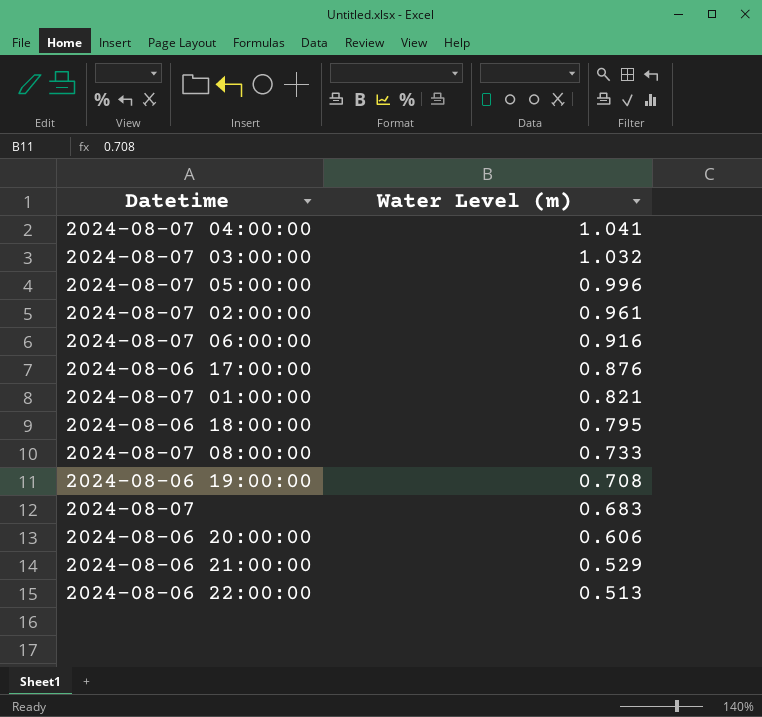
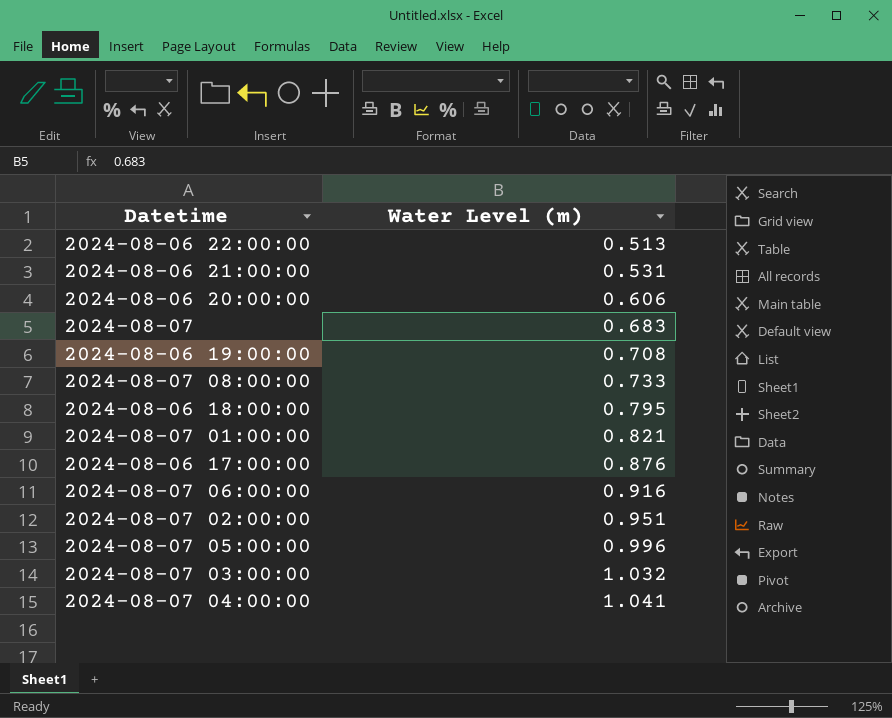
row order: Water Level (m) descending -> Water Level (m) ascending
2024-08-06 21:00:00 | Water Level (m): 0.529 -> 0.531
2024-08-07 02:00:00 | Water Level (m): 0.961 -> 0.951

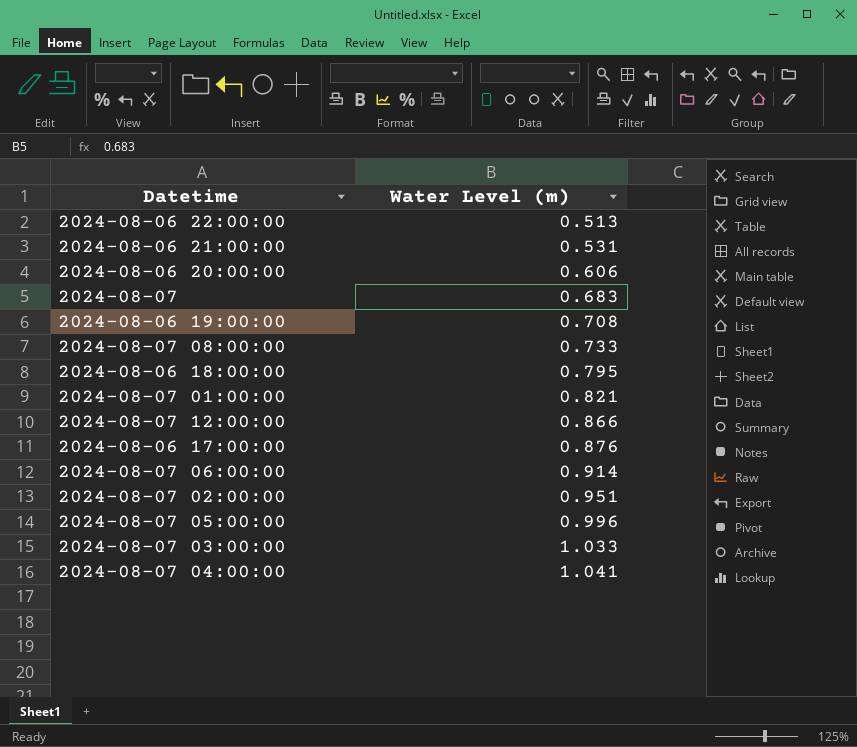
row 2024-08-07 12:00:00: none -> 0.866
2024-08-07 06:00:00 | Water Level (m): 0.916 -> 0.914
2024-08-07 03:00:00 | Water Level (m): 1.032 -> 1.033

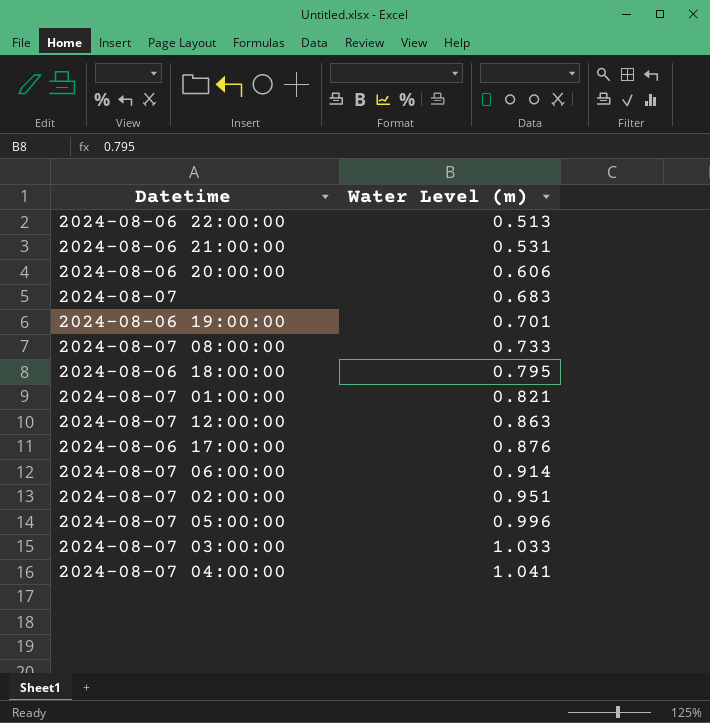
2024-08-06 19:00:00 | Water Level (m): 0.708 -> 0.701
2024-08-07 12:00:00 | Water Level (m): 0.866 -> 0.863

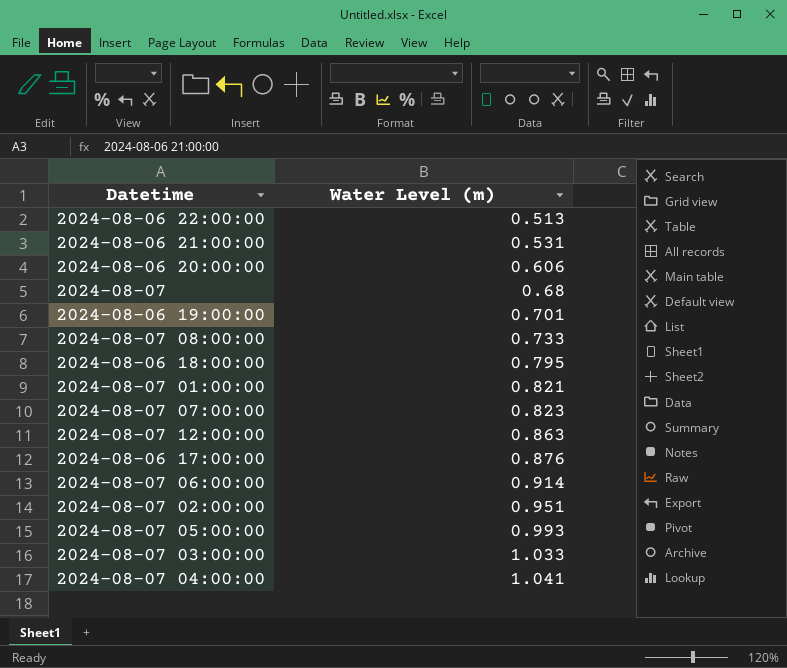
2024-08-07 | Water Level (m): 0.683 -> 0.68
row 2024-08-07 07:00:00: none -> 0.823
2024-08-07 05:00:00 | Water Level (m): 0.996 -> 0.993

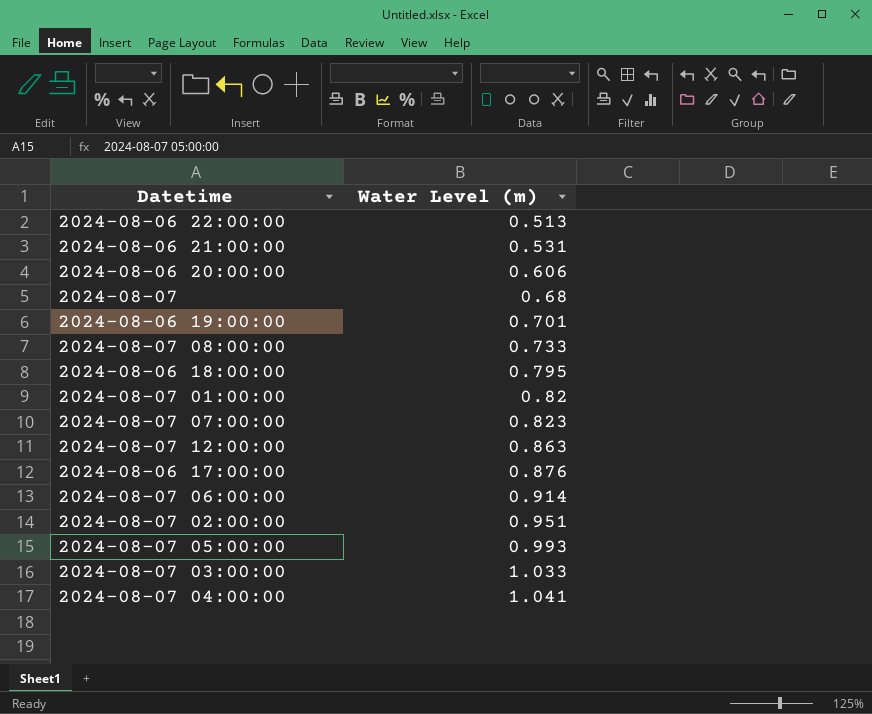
2024-08-07 01:00:00 | Water Level (m): 0.821 -> 0.82

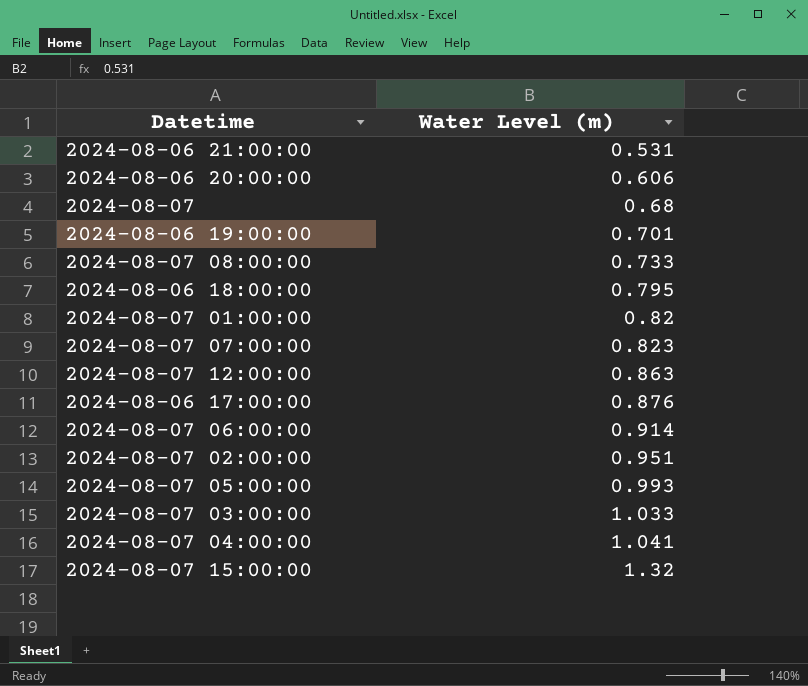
row 2024-08-06 22:00:00: 0.513 -> none
row 2024-08-07 15:00:00: none -> 1.32

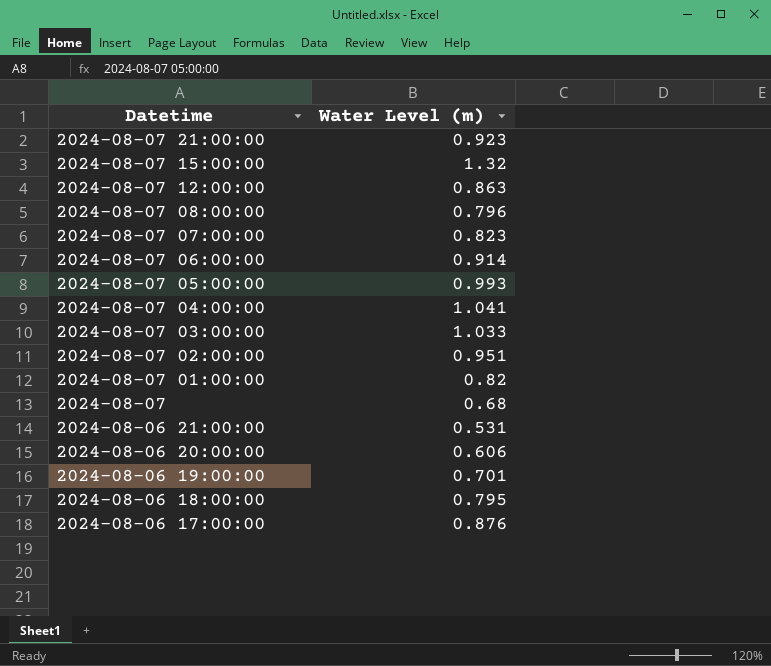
row order: Water Level (m) ascending -> Datetime descending
row 2024-08-07 21:00:00: none -> 0.923
2024-08-07 08:00:00 | Water Level (m): 0.733 -> 0.796

